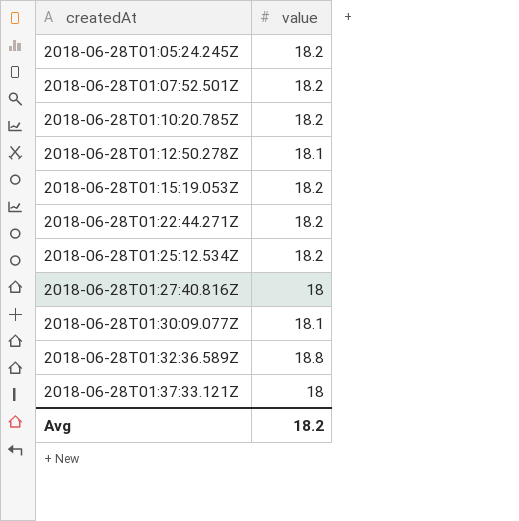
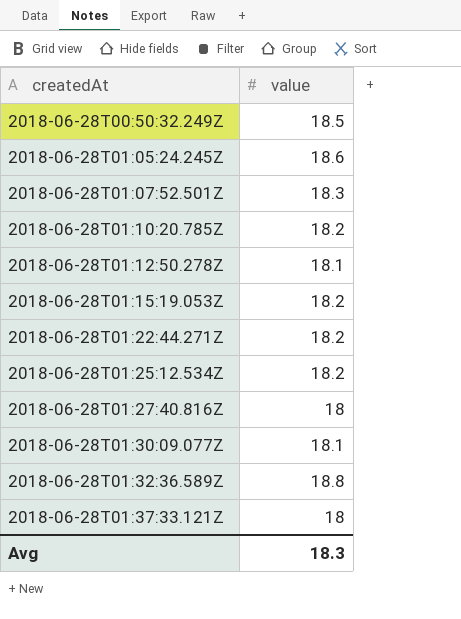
row 2018-06-28T00:50:32.249Z: none -> 18.5
2018-06-28T01:05:24.245Z | value: 18.2 -> 18.6
2018-06-28T01:07:52.501Z | value: 18.2 -> 18.3
Avg | value: 18.2 -> 18.3

